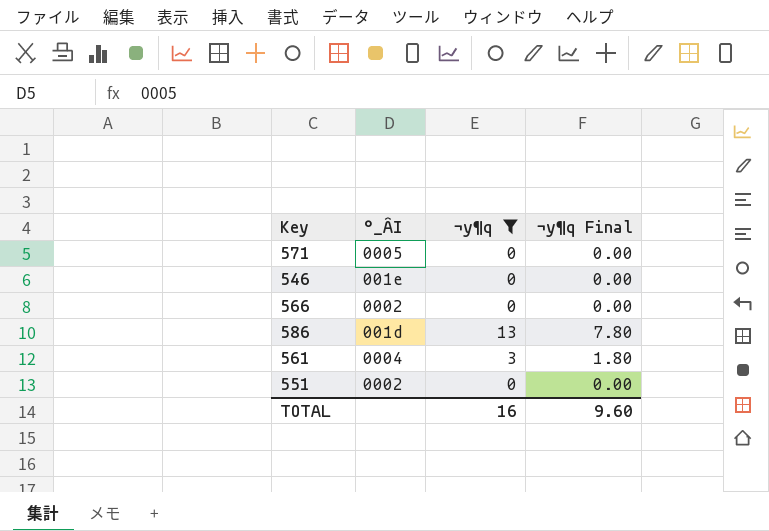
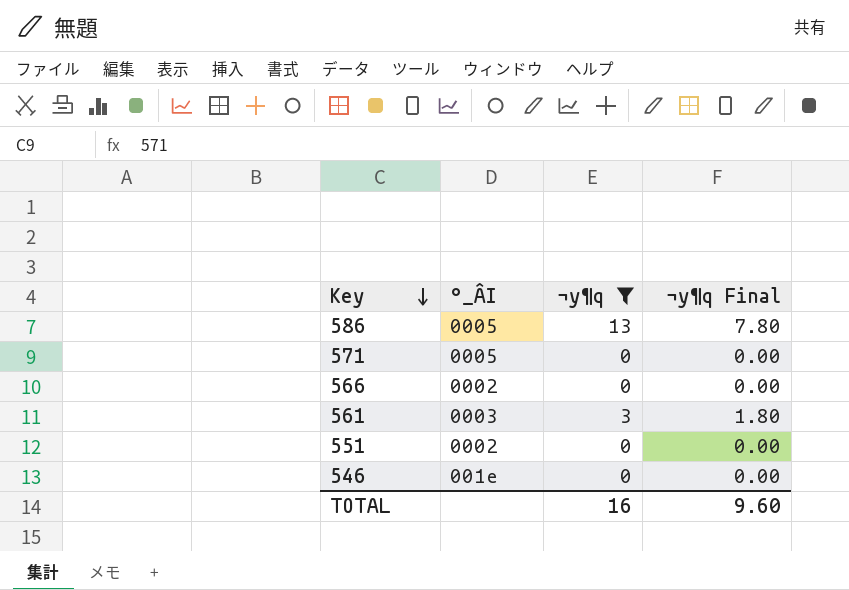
row order: none -> Key descending
586 | °_ÂI: 001d -> 0005
561 | °_ÂI: 0004 -> 0003

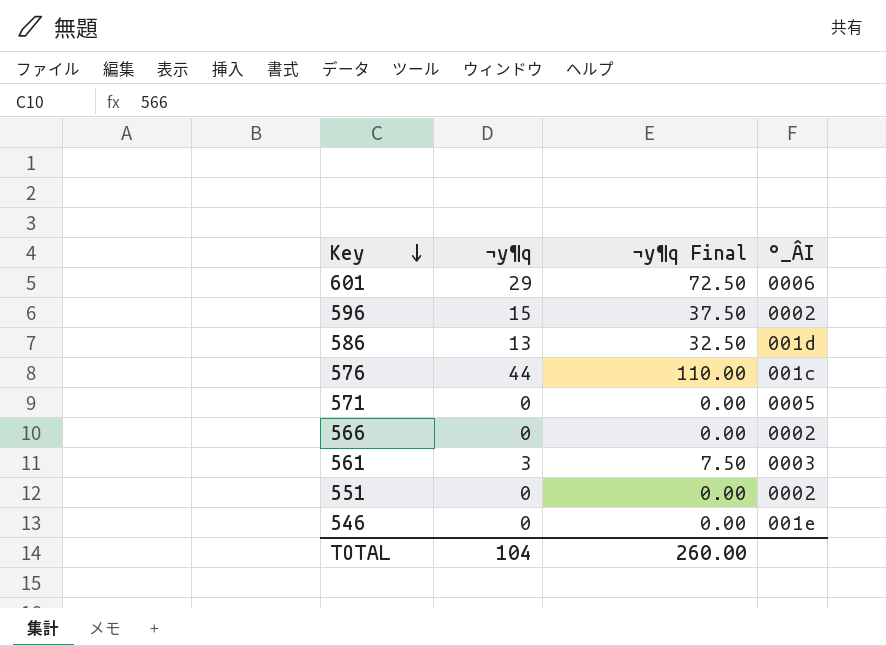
filter: ¬y¶q <= 13 -> none
column ¬y¶q Final | formula: [¬y¶q] * 0.6 -> [¬y¶q] * 2.5
column °_ÂI | position: 2 -> 4
586 | °_ÂI: 0005 -> 001d
TOTAL | ¬y¶q: 16 -> 104
TOTAL | ¬y¶q Final: 9.60 -> 260.00

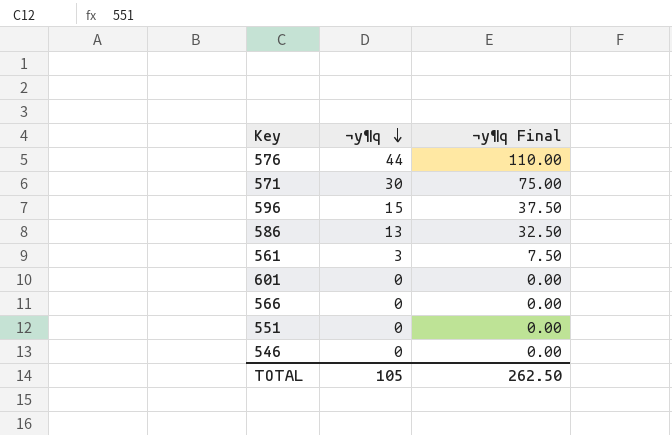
row order: Key descending -> ¬y¶q descending
column °_ÂI | position: 4 -> none
571 | ¬y¶q: 0 -> 30
571 | ¬y¶q Final: 0.00 -> 75.00
601 | ¬y¶q: 29 -> 0
601 | ¬y¶q Final: 72.50 -> 0.00
TOTAL | ¬y¶q: 104 -> 105
TOTAL | ¬y¶q Final: 260.00 -> 262.50

